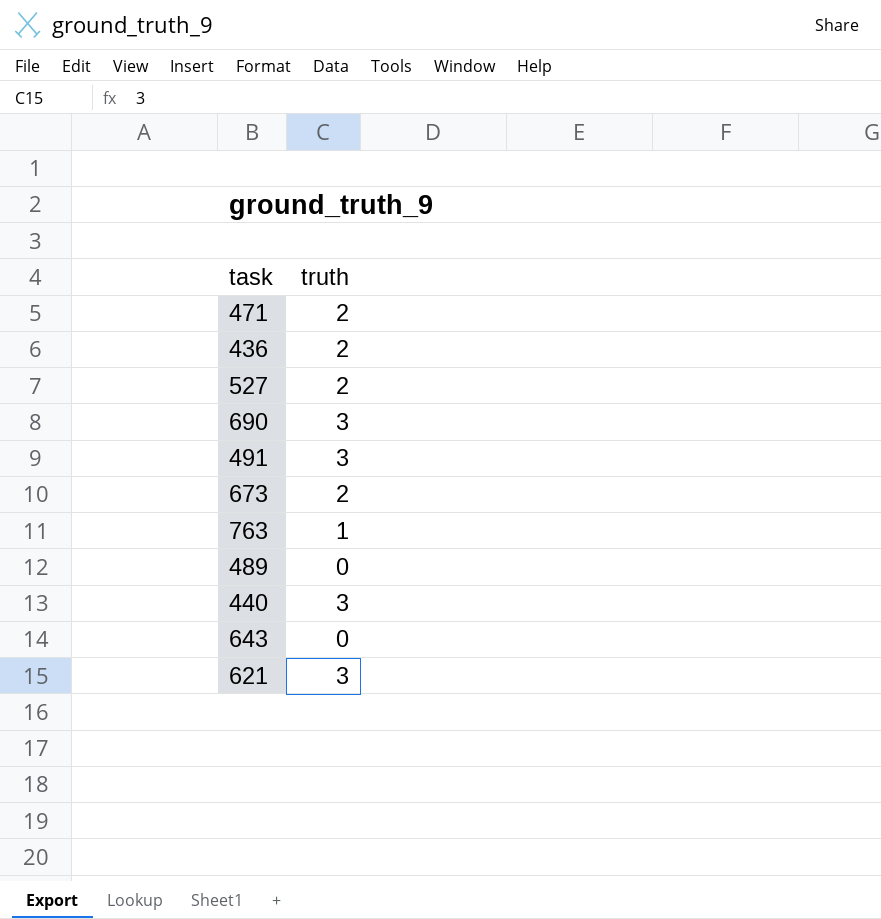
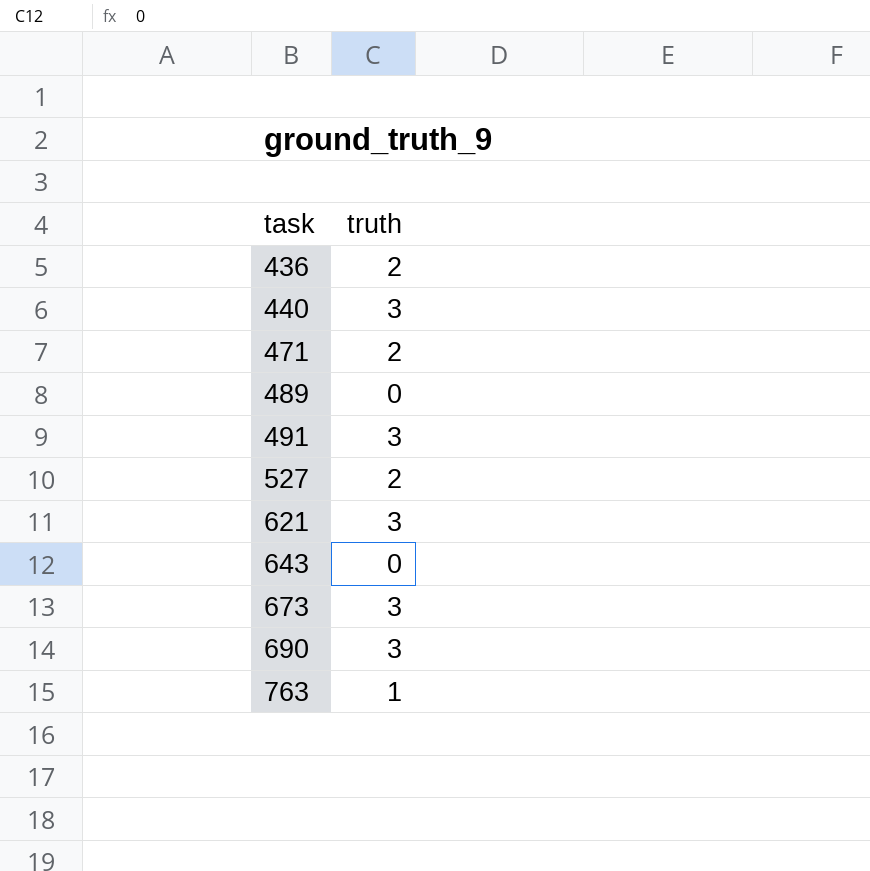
row order: none -> task ascending
673 | truth: 2 -> 3

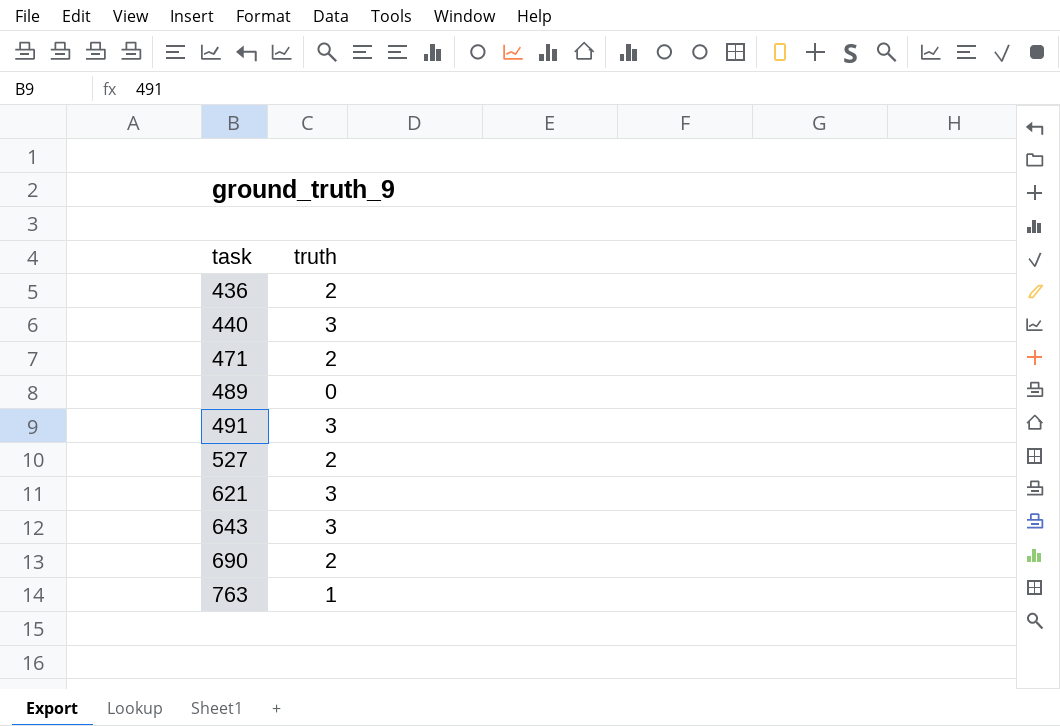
row 673: 3 -> none
643 | truth: 0 -> 3
690 | truth: 3 -> 2

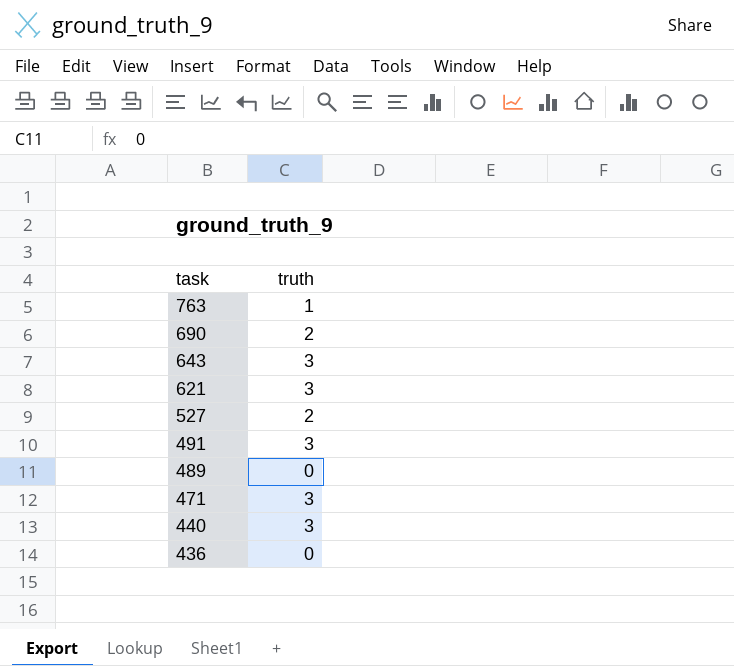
row order: task ascending -> task descending
471 | truth: 2 -> 3
436 | truth: 2 -> 0

